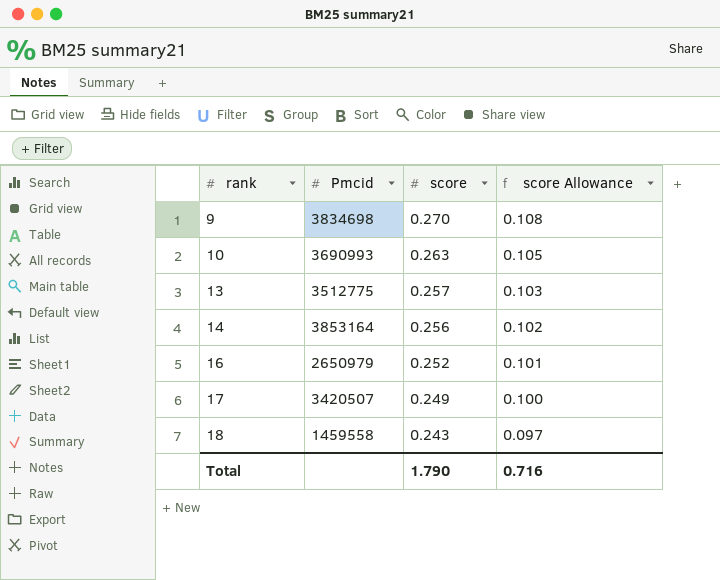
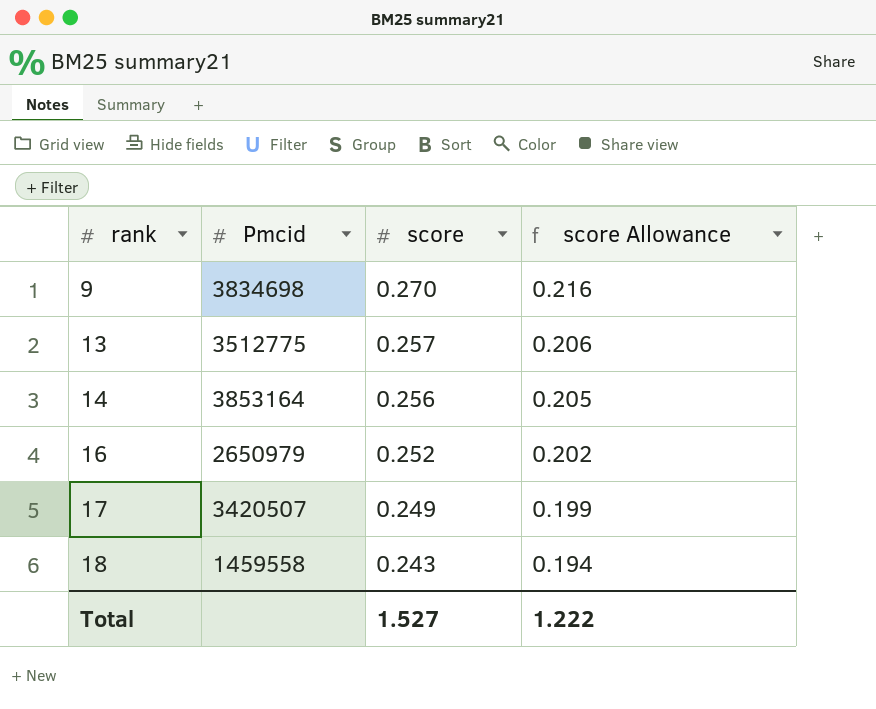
column score Allowance | formula: [score] * 0.4 -> [score] * 0.8
row 10: 3690993 | 0.263 | 0.105 -> none
Total | score: 1.790 -> 1.527
Total | score Allowance: 0.716 -> 1.222

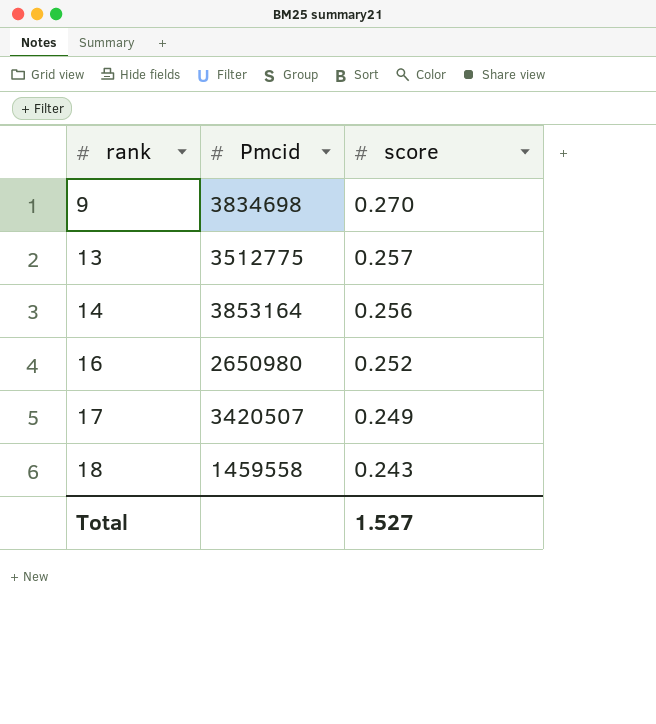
column score Allowance | formula: [score] * 0.8 -> none
16 | Pmcid: 2650979 -> 2650980

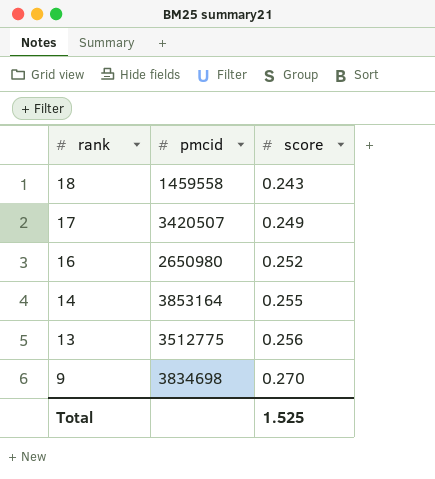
row order: rank ascending -> rank descending
column name: Pmcid -> pmcid
14 | score: 0.256 -> 0.255
13 | score: 0.257 -> 0.256
Total | score: 1.527 -> 1.525

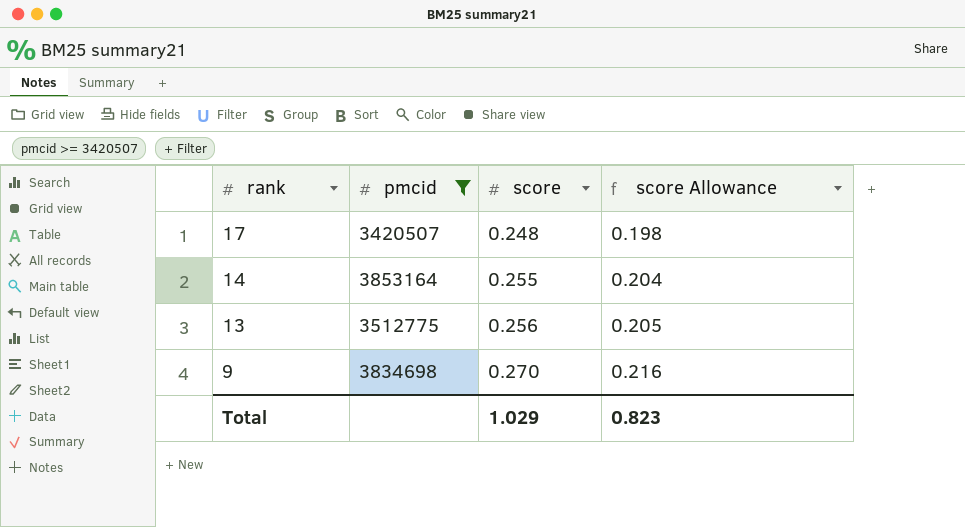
filter: none -> pmcid >= 3420507
column score Allowance | formula: none -> [score] * 0.8
17 | score: 0.249 -> 0.248
Total | score: 1.525 -> 1.029

